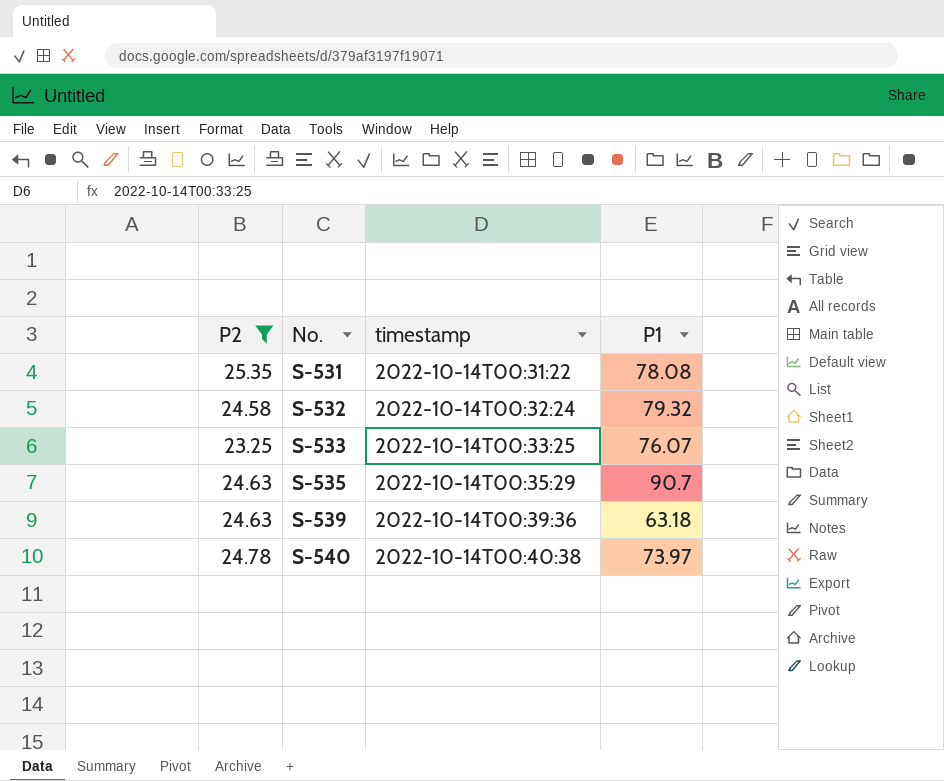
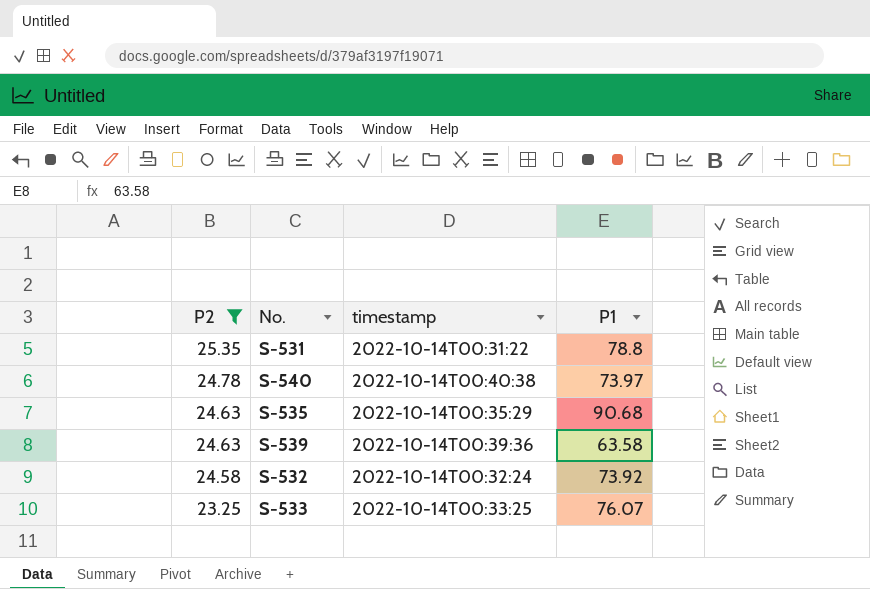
row order: No. ascending -> P2 descending
S-531 | P1: 78.08 -> 78.8
S-535 | P1: 90.7 -> 90.68
S-539 | P1: 63.18 -> 63.58
S-532 | P1: 79.32 -> 73.92

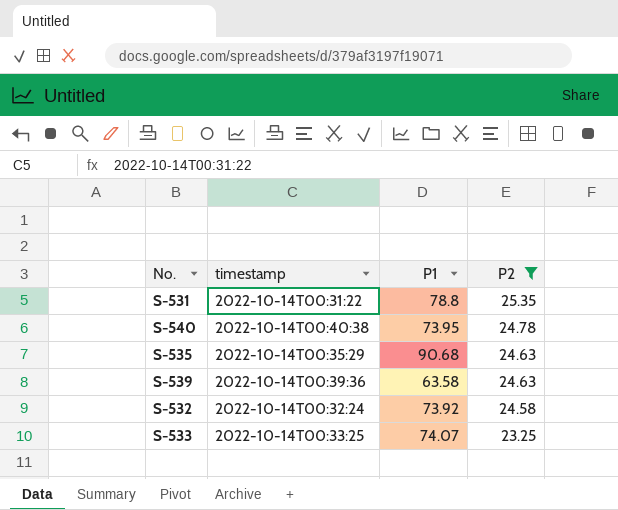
column P2 | position: 1 -> 4
S-540 | P1: 73.97 -> 73.95
S-533 | P1: 76.07 -> 74.07

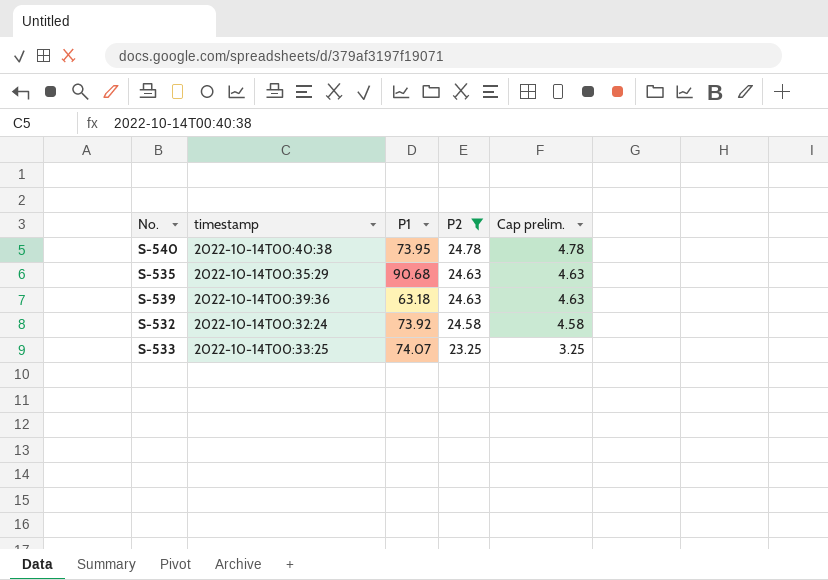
column Cap prelim. | formula: none -> [P2] - 20
row S-531: 2022-10-14T00:31:22 | 78.8 | 25.35 -> none
S-539 | P1: 63.58 -> 63.18

